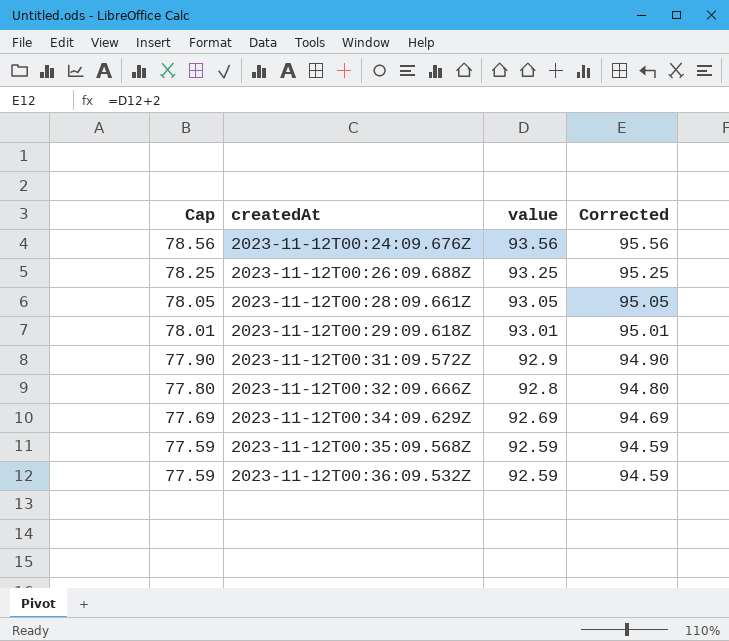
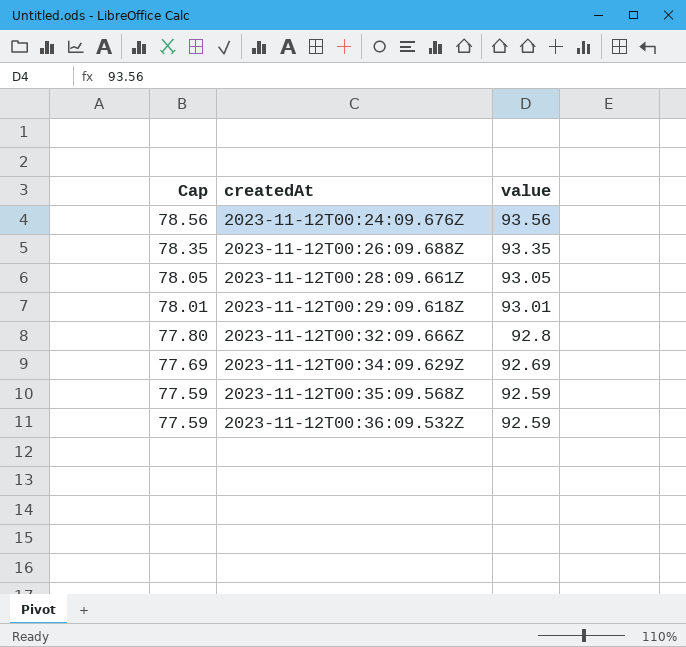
column Corrected | formula: [value] + 2 -> none
row 2023-11-12T00:31:09.572Z: 77.90 | 92.9 | 94.90 -> none
2023-11-12T00:26:09.688Z | Cap: 78.25 -> 78.35
2023-11-12T00:26:09.688Z | value: 93.25 -> 93.35

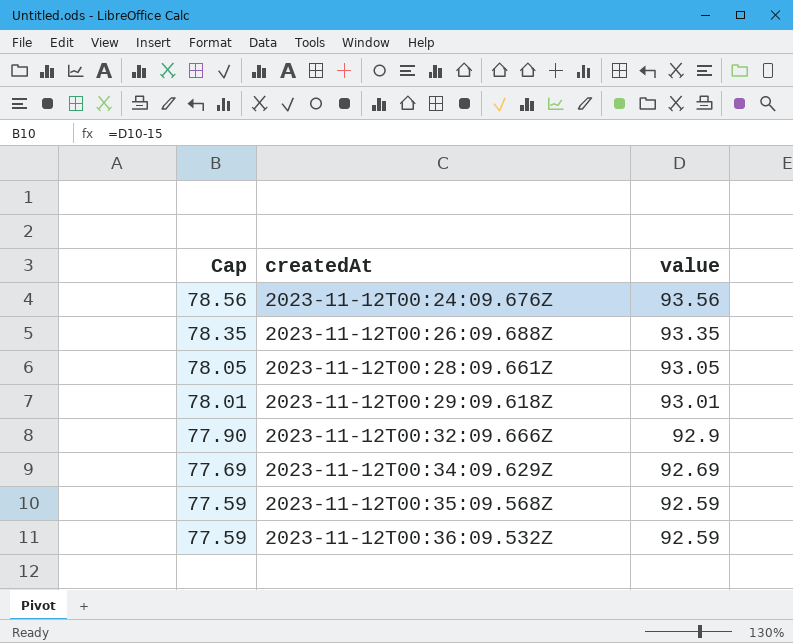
2023-11-12T00:32:09.666Z | Cap: 77.80 -> 77.90
2023-11-12T00:32:09.666Z | value: 92.8 -> 92.9

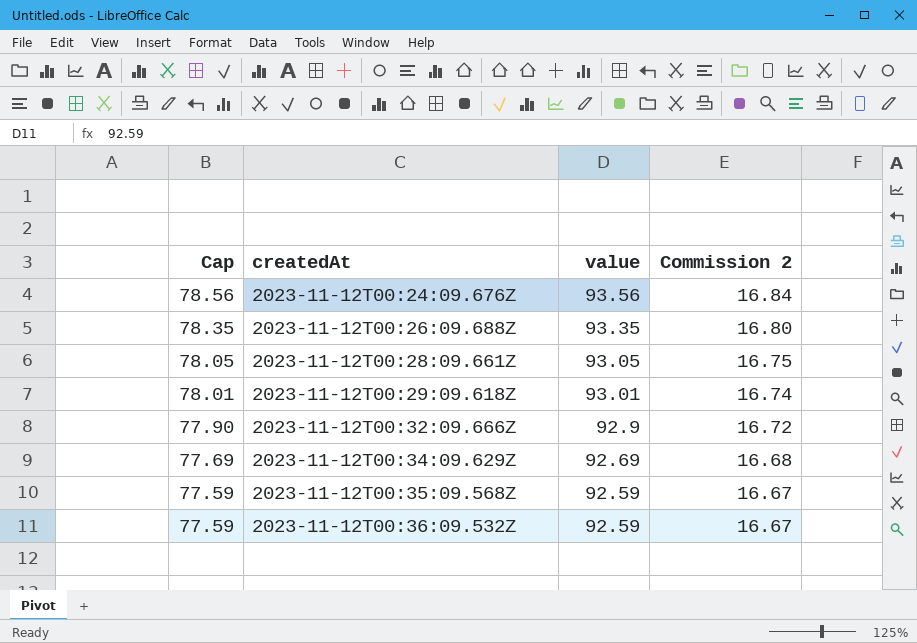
column Commission 2 | formula: none -> [value] * 0.18

